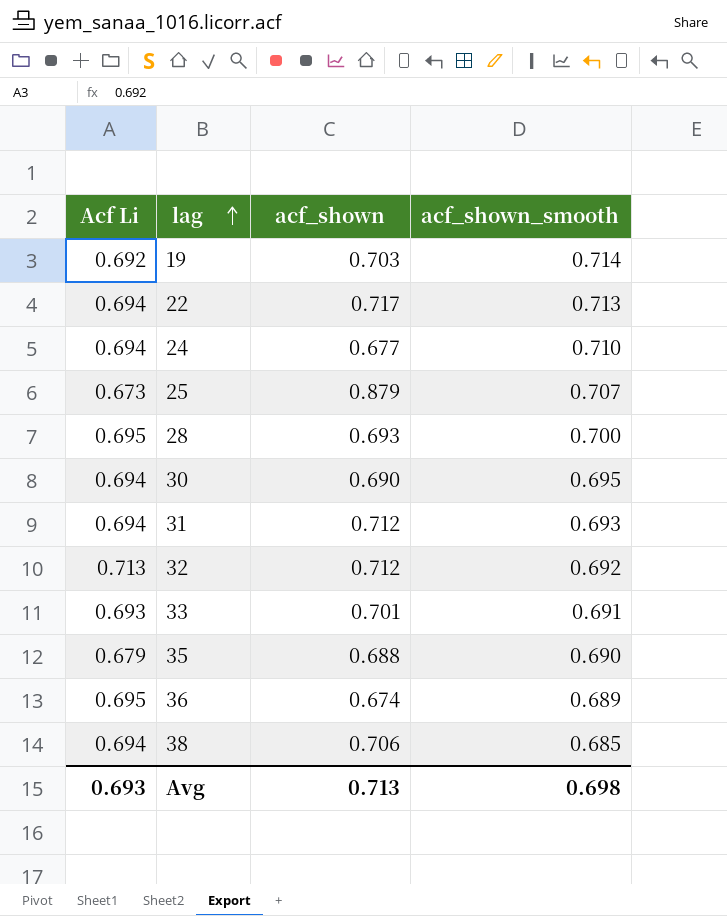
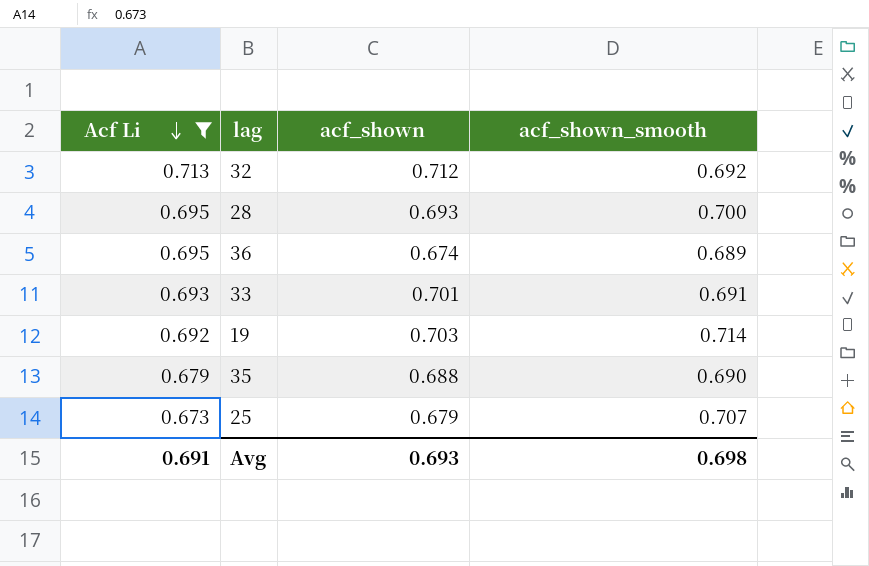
filter: none -> Acf Li != 0.694
row order: lag ascending -> Acf Li descending
25 | acf_shown: 0.879 -> 0.679
Avg | Acf Li: 0.693 -> 0.691
Avg | acf_shown: 0.713 -> 0.693

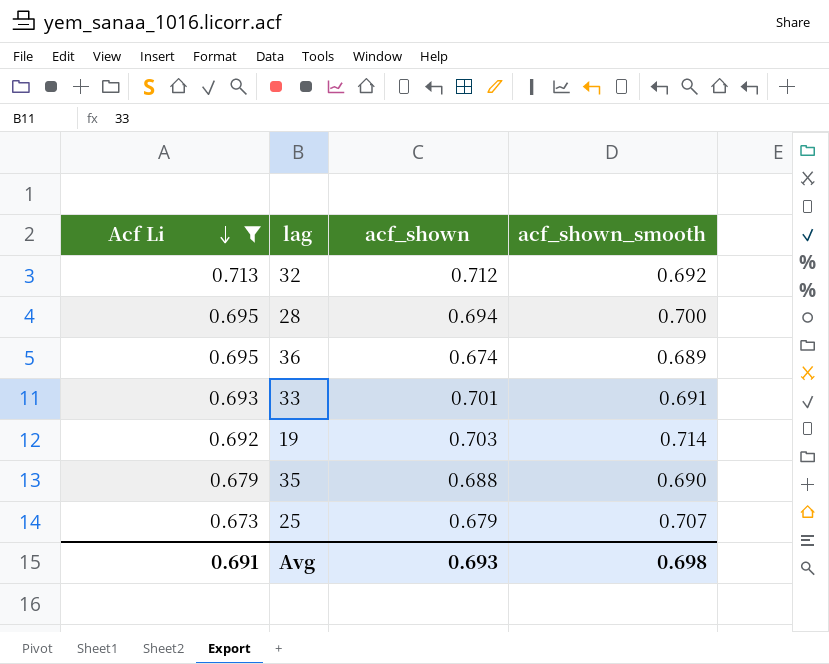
28 | acf_shown: 0.693 -> 0.694

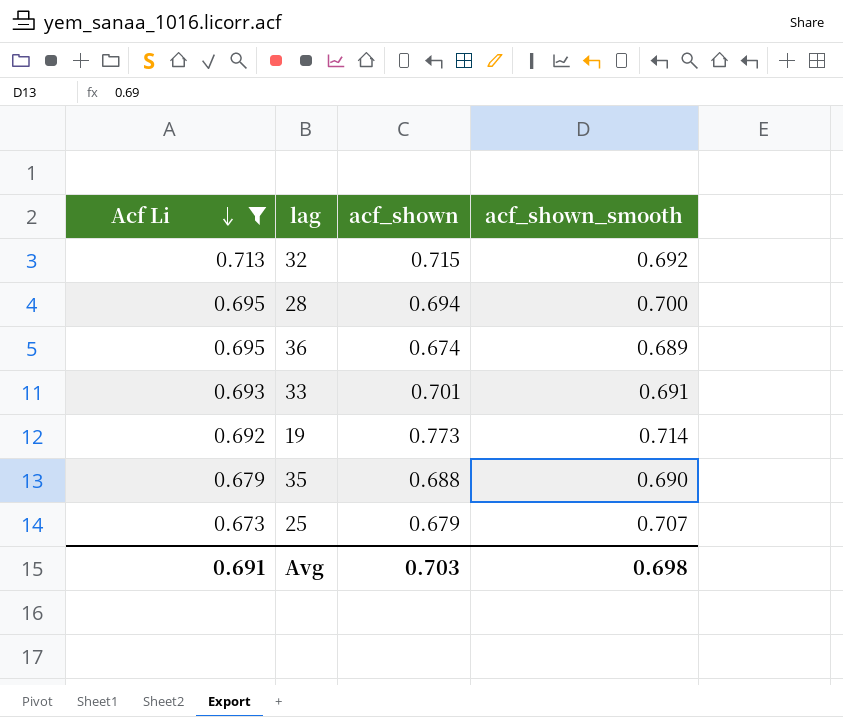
32 | acf_shown: 0.712 -> 0.715
19 | acf_shown: 0.703 -> 0.773
Avg | acf_shown: 0.693 -> 0.703

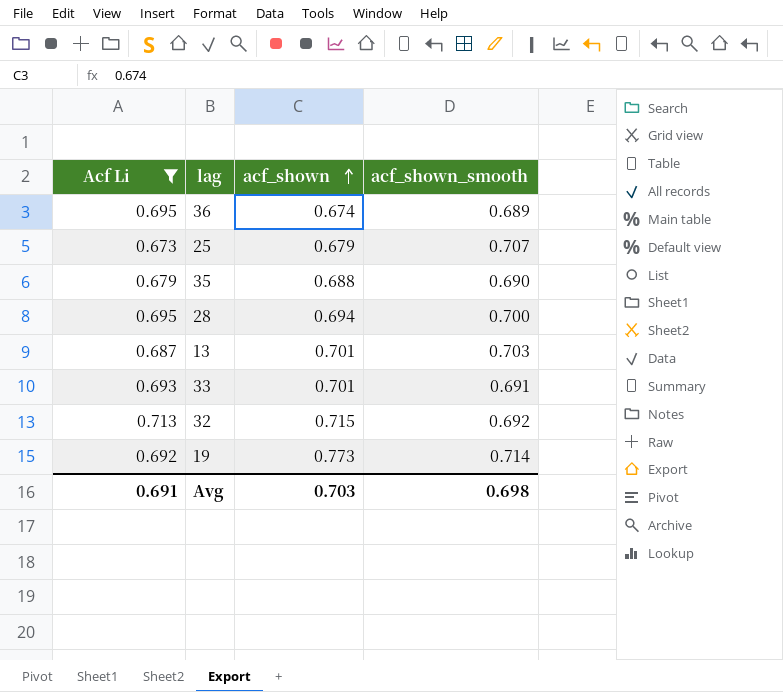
row order: Acf Li descending -> acf_shown ascending
row 13: none -> 0.687 | 0.701 | 0.703

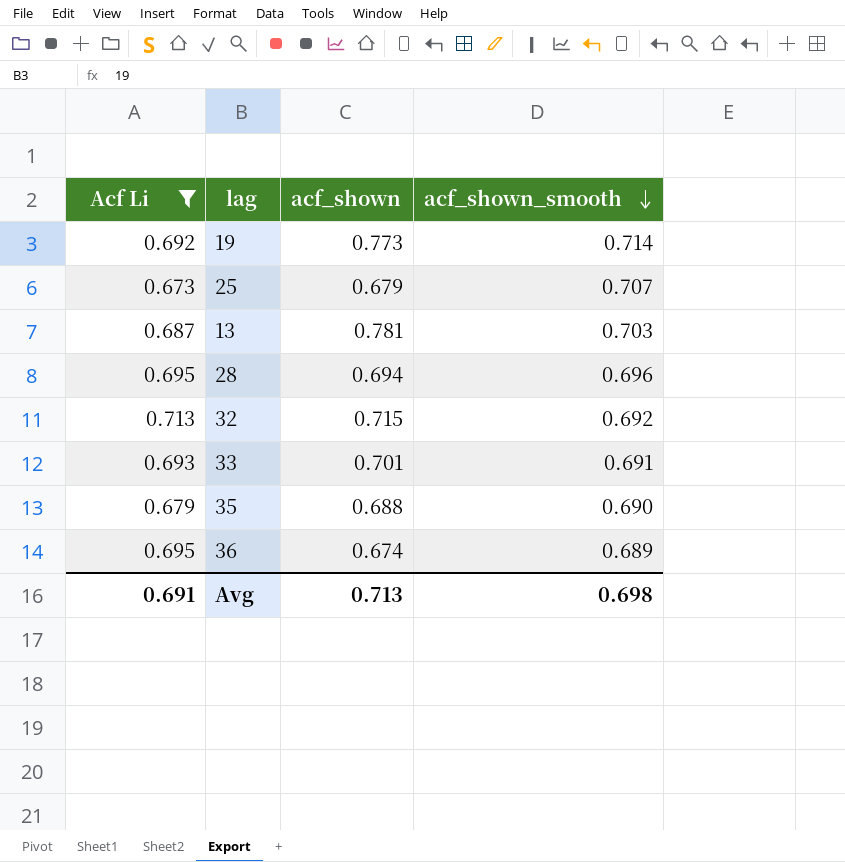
row order: acf_shown ascending -> acf_shown_smooth descending
13 | acf_shown: 0.701 -> 0.781
28 | acf_shown_smooth: 0.700 -> 0.696
Avg | acf_shown: 0.703 -> 0.713

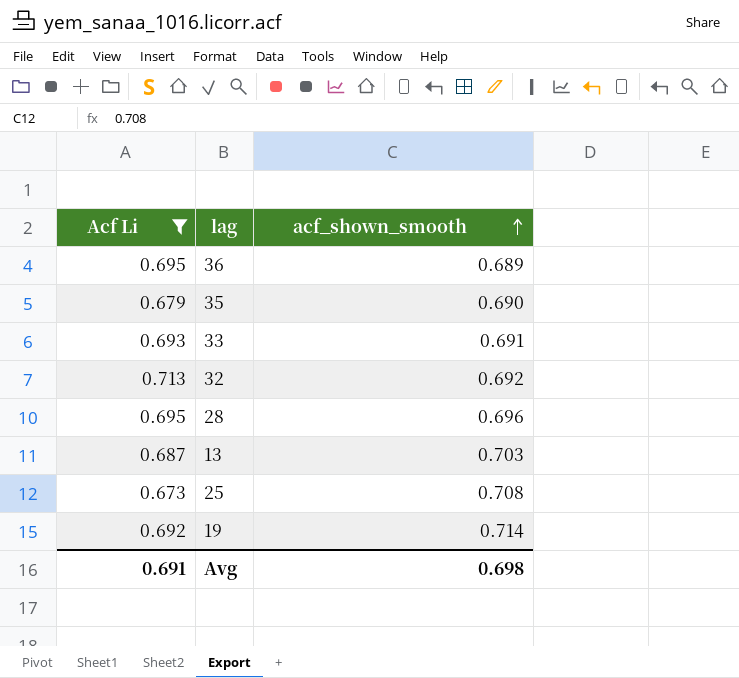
row order: acf_shown_smooth descending -> acf_shown_smooth ascending
column acf_shown | position: 3 -> none
25 | acf_shown_smooth: 0.707 -> 0.708

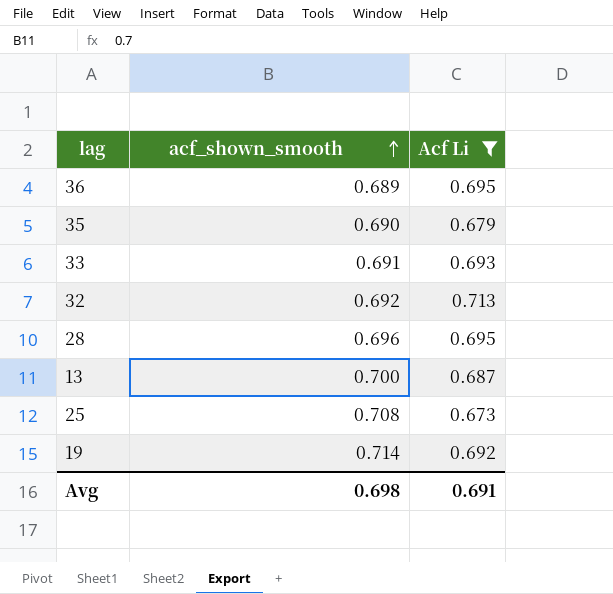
column Acf Li | position: 1 -> 3
13 | acf_shown_smooth: 0.703 -> 0.700

